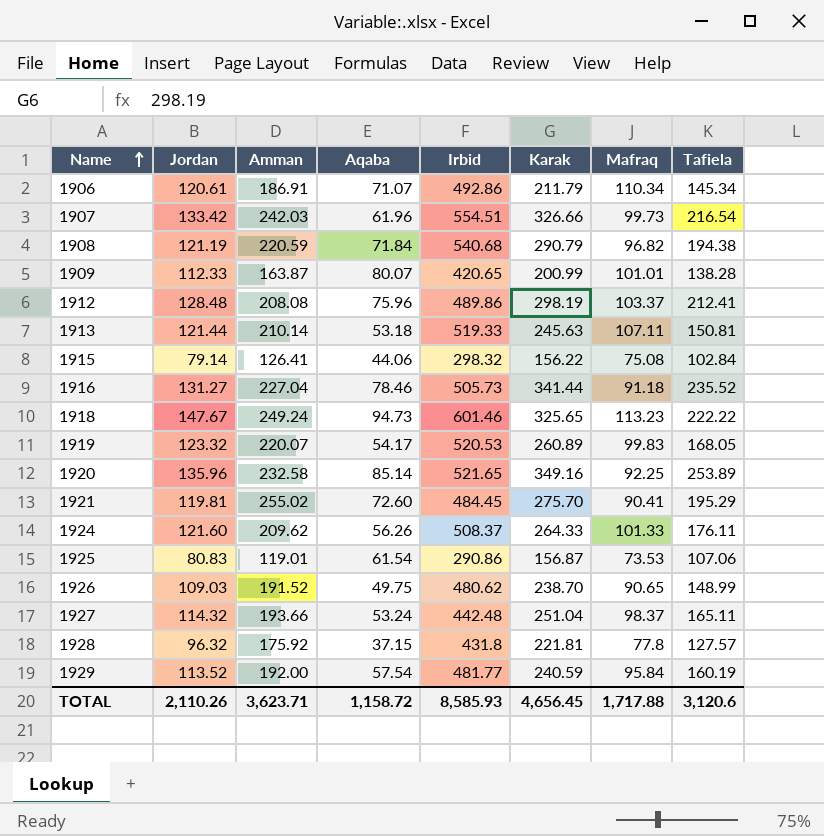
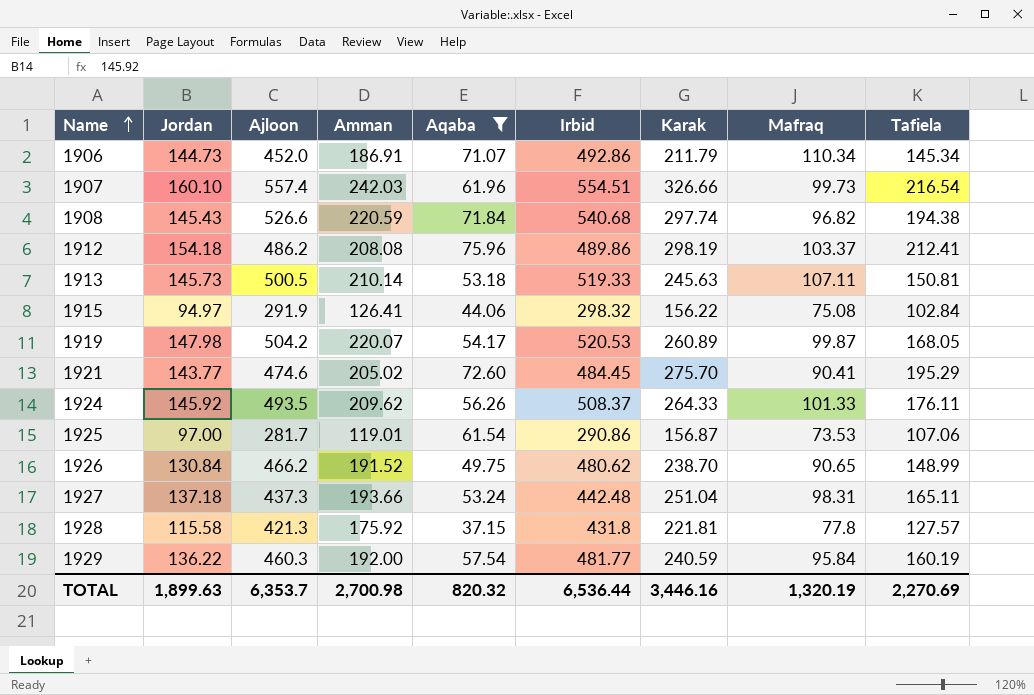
filter: none -> Aqaba <= 75.96
column Ajloon | position: none -> 3
1906 | Jordan: 120.61 -> 144.73
1907 | Jordan: 133.42 -> 160.10
1908 | Jordan: 121.19 -> 145.43
1908 | Karak: 290.79 -> 297.74
1912 | Jordan: 128.48 -> 154.18
1913 | Jordan: 121.44 -> 145.73
1915 | Jordan: 79.14 -> 94.97
1919 | Jordan: 123.32 -> 147.98
1919 | Mafraq: 99.83 -> 99.87
1921 | Jordan: 119.81 -> 143.77
1921 | Amman: 255.02 -> 205.02
1924 | Jordan: 121.60 -> 145.92
1925 | Jordan: 80.83 -> 97.00
1926 | Jordan: 109.03 -> 130.84
1927 | Jordan: 114.32 -> 137.18
1927 | Mafraq: 98.37 -> 98.31
1928 | Jordan: 96.32 -> 115.58
1929 | Jordan: 113.52 -> 136.22
TOTAL | Jordan: 2,110.26 -> 1,899.63
TOTAL | Amman: 3,623.71 -> 2,700.98
TOTAL | Aqaba: 1,158.72 -> 820.32
TOTAL | Irbid: 8,585.93 -> 6,536.44
TOTAL | Karak: 4,656.45 -> 3,446.16
TOTAL | Mafraq: 1,717.88 -> 1,320.19
TOTAL | Tafiela: 3,120.6 -> 2,270.69

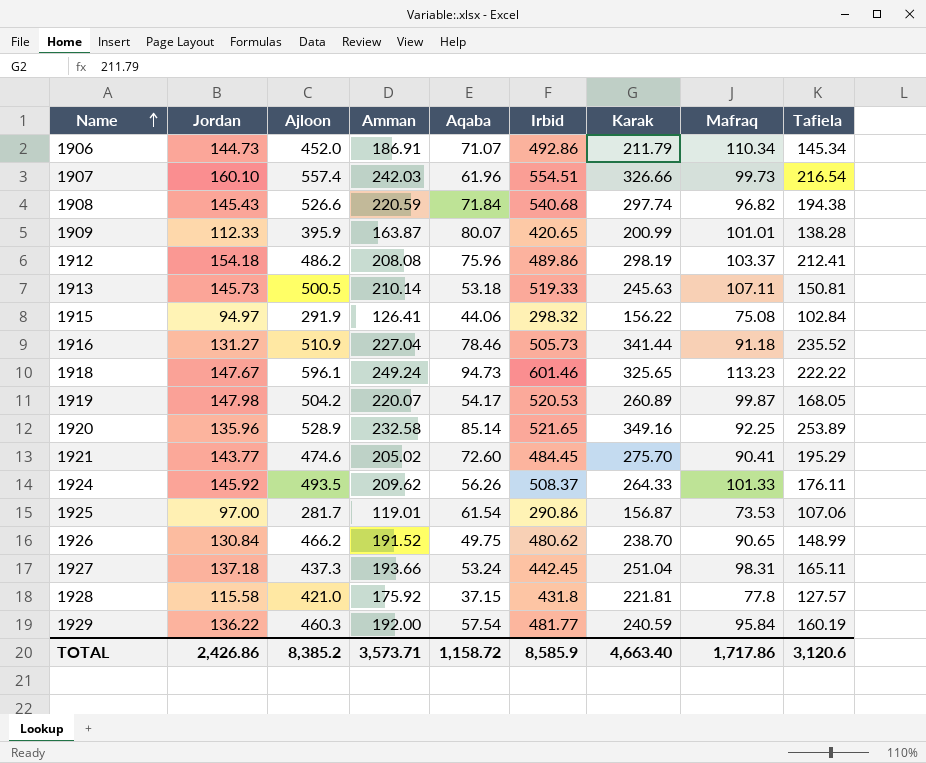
filter: Aqaba <= 75.96 -> none
1927 | Irbid: 442.48 -> 442.45
1928 | Ajloon: 421.3 -> 421.0
TOTAL | Jordan: 1,899.63 -> 2,426.86
TOTAL | Ajloon: 6,353.7 -> 8,385.2
TOTAL | Amman: 2,700.98 -> 3,573.71
TOTAL | Aqaba: 820.32 -> 1,158.72
TOTAL | Irbid: 6,536.44 -> 8,585.9
TOTAL | Karak: 3,446.16 -> 4,663.40
TOTAL | Mafraq: 1,320.19 -> 1,717.86
TOTAL | Tafiela: 2,270.69 -> 3,120.6

